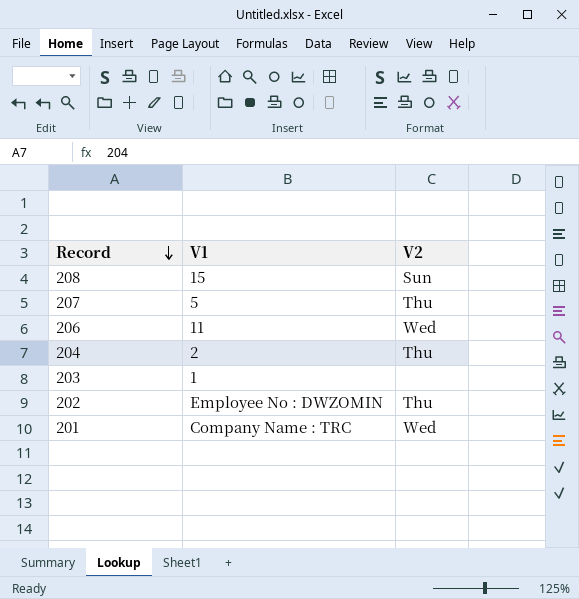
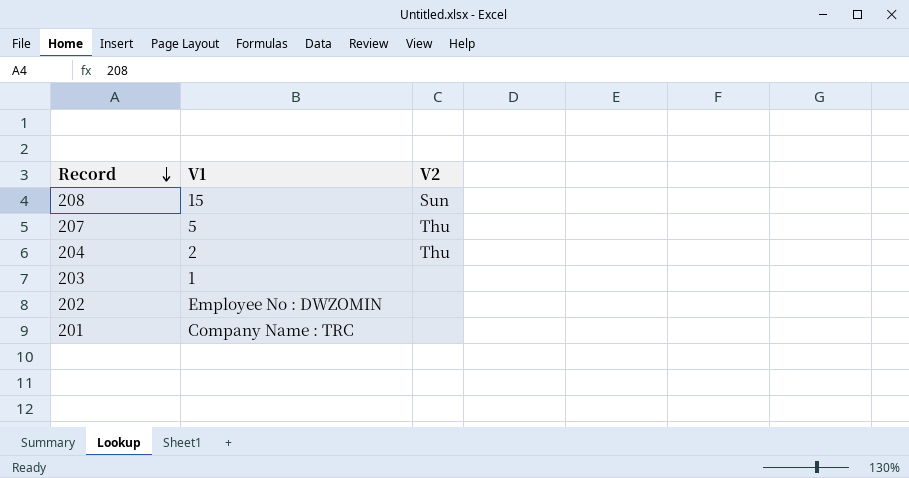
row 206: 11 | Wed -> none
202 | V2: Thu -> none
201 | V2: Wed -> none

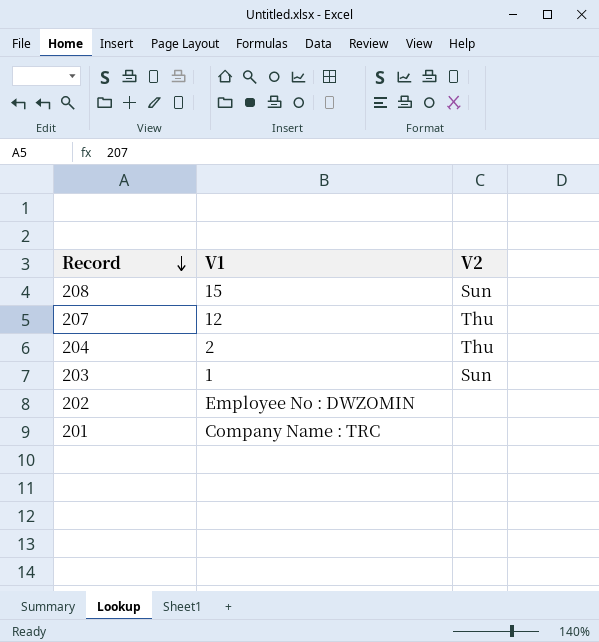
207 | V1: 5 -> 12
203 | V2: none -> Sun

